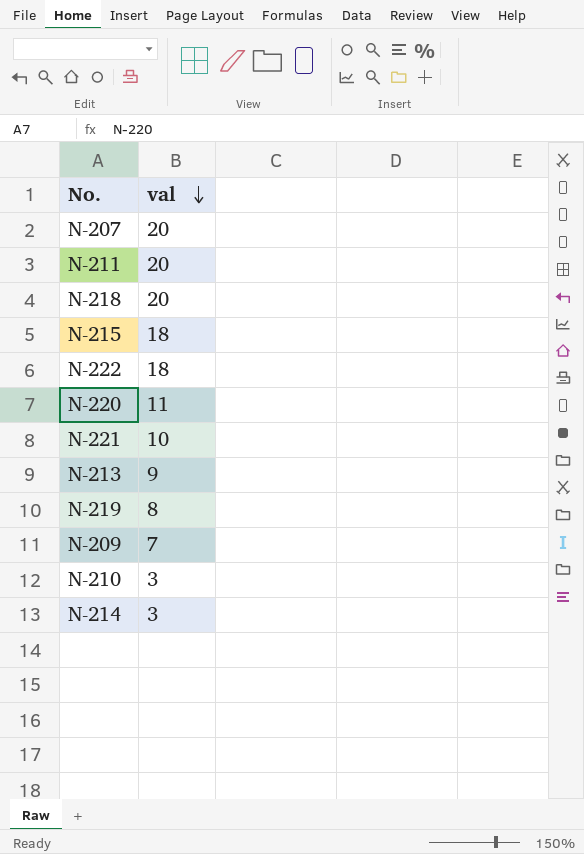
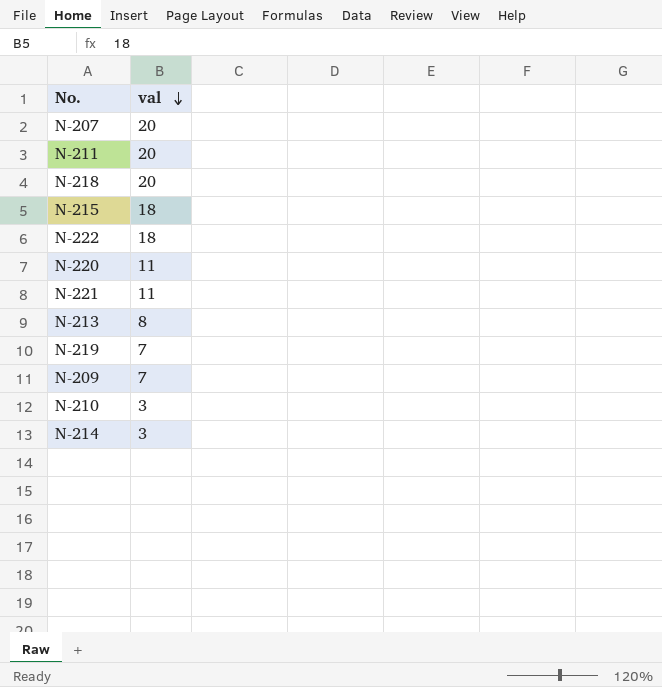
N-221 | val: 10 -> 11
N-213 | val: 9 -> 8
N-219 | val: 8 -> 7

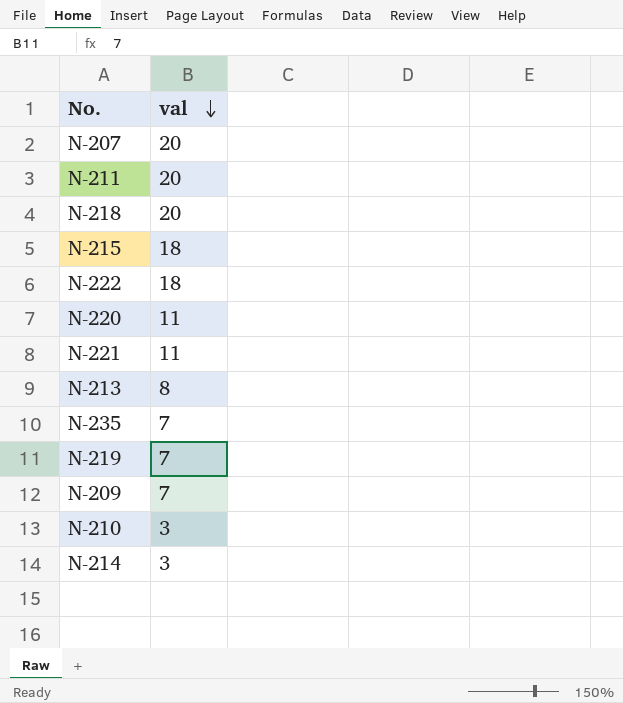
row N-235: none -> 7

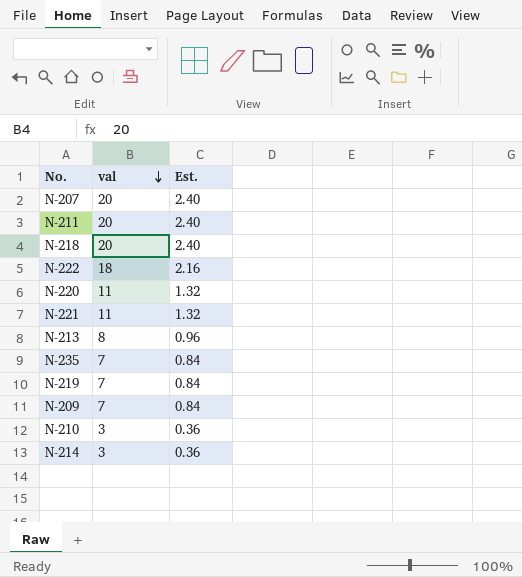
column Est. | formula: none -> [val] * 0.12
row N-215: 18 -> none

